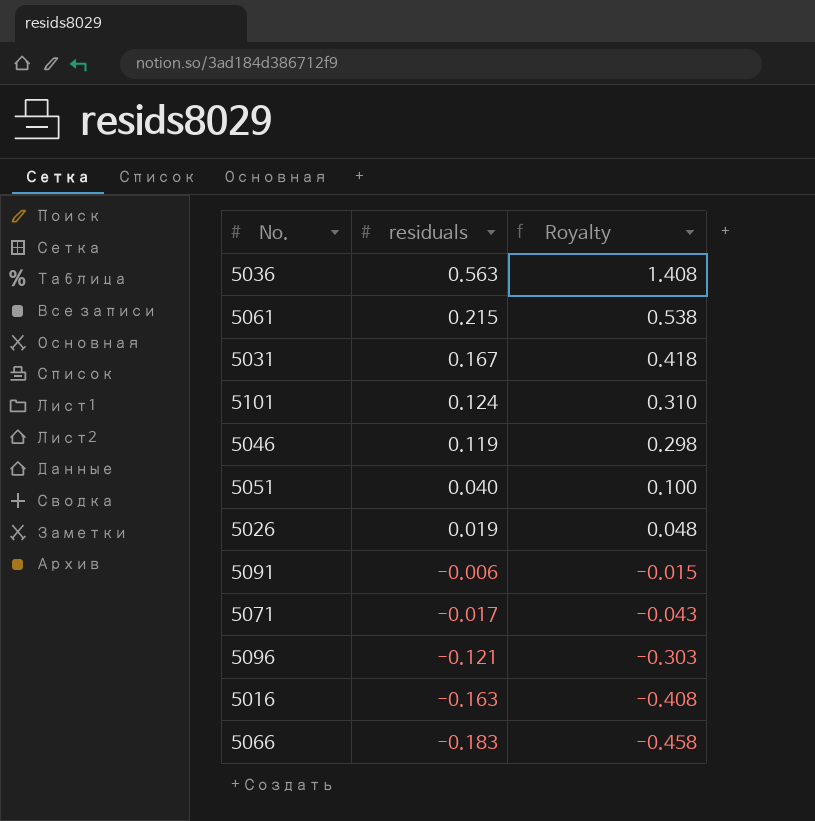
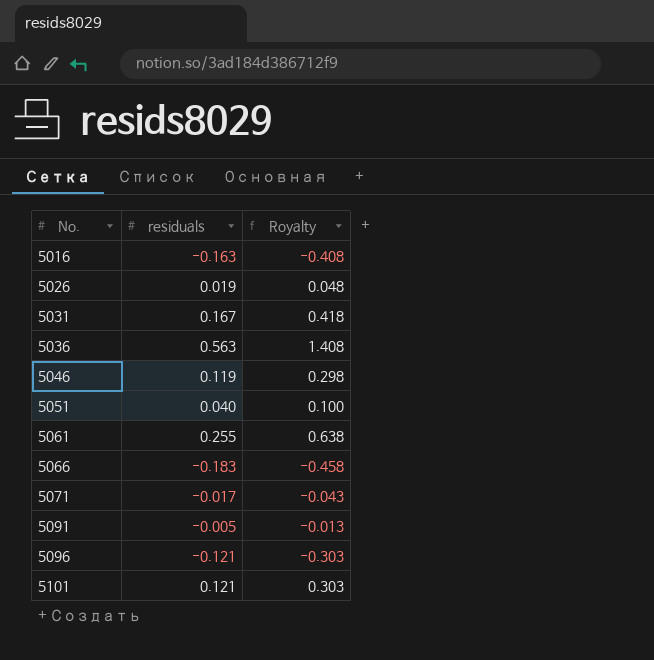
row order: residuals descending -> No. ascending
5061 | residuals: 0.215 -> 0.255
5061 | Royalty: 0.538 -> 0.638
5091 | residuals: -0.006 -> -0.005
5091 | Royalty: -0.015 -> -0.013
5101 | residuals: 0.124 -> 0.121
5101 | Royalty: 0.310 -> 0.303

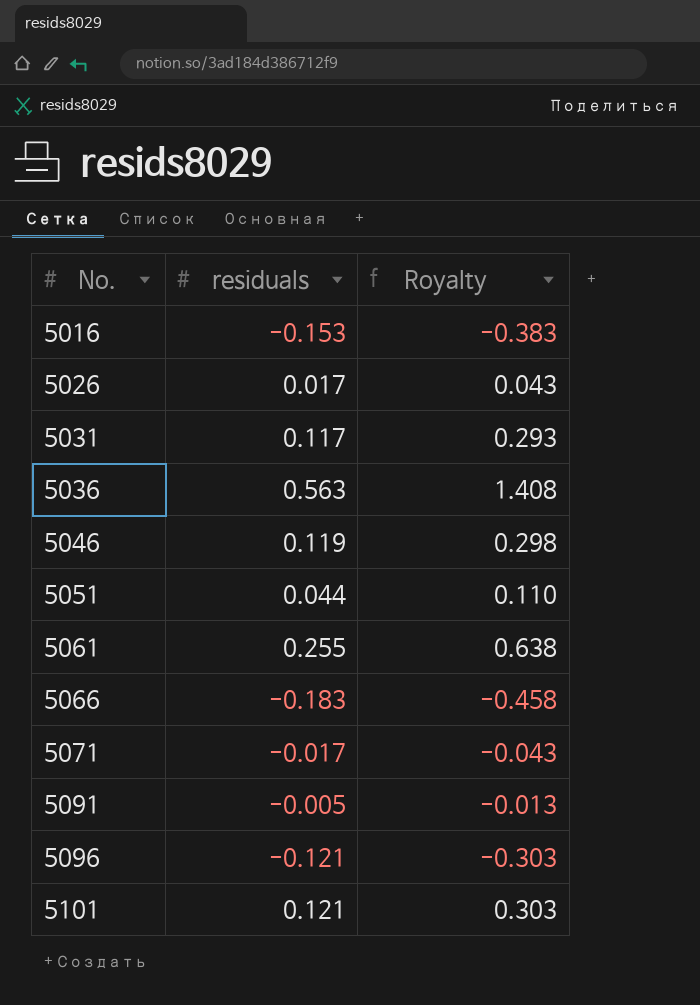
5016 | residuals: -0.163 -> -0.153
5016 | Royalty: -0.408 -> -0.383
5026 | residuals: 0.019 -> 0.017
5026 | Royalty: 0.048 -> 0.043
5031 | residuals: 0.167 -> 0.117
5031 | Royalty: 0.418 -> 0.293
5051 | residuals: 0.040 -> 0.044
5051 | Royalty: 0.100 -> 0.110

